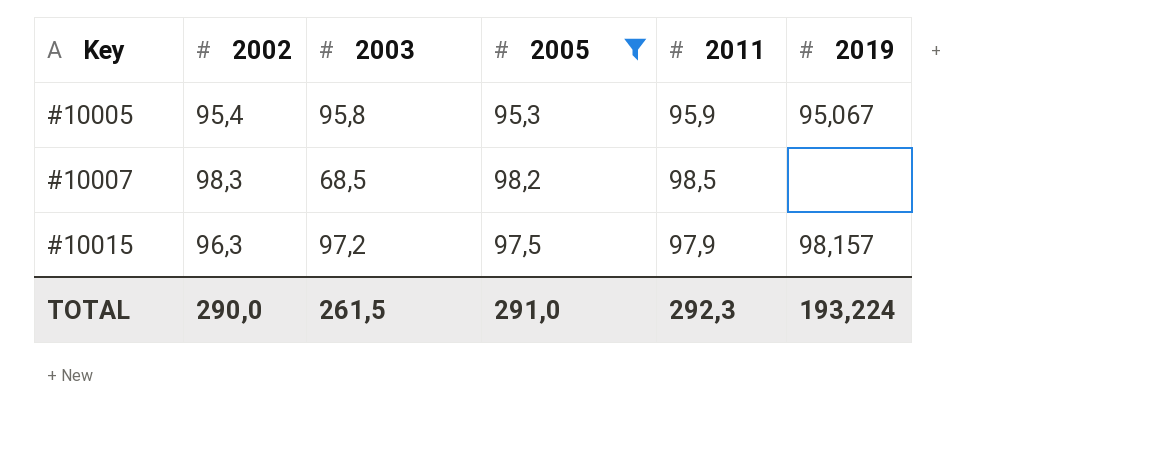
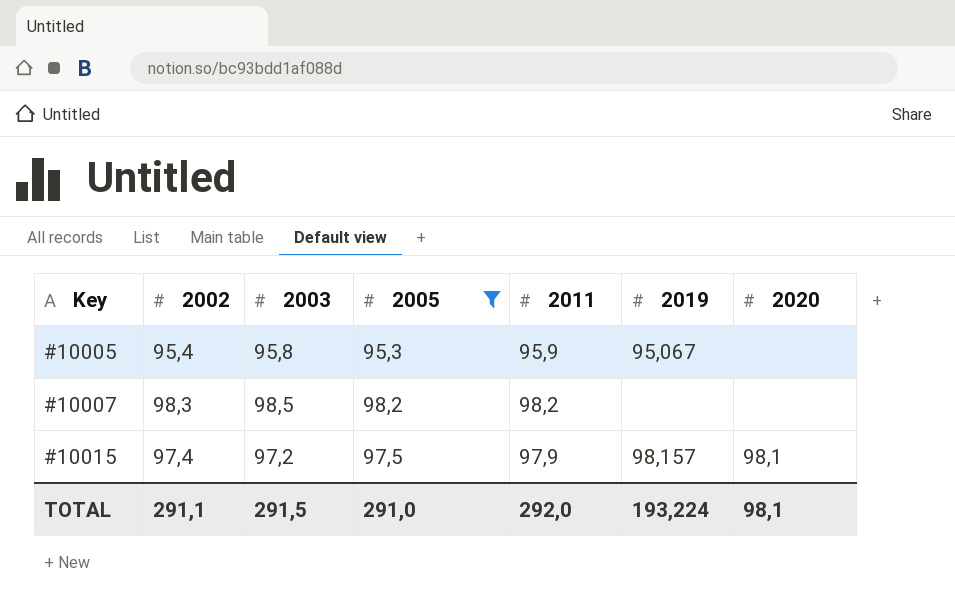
column 2020 | position: none -> 7
#10007 | 2003: 68,5 -> 98,5
#10007 | 2011: 98,5 -> 98,2
#10015 | 2002: 96,3 -> 97,4
TOTAL | 2002: 290,0 -> 291,1
TOTAL | 2003: 261,5 -> 291,5
TOTAL | 2011: 292,3 -> 292,0

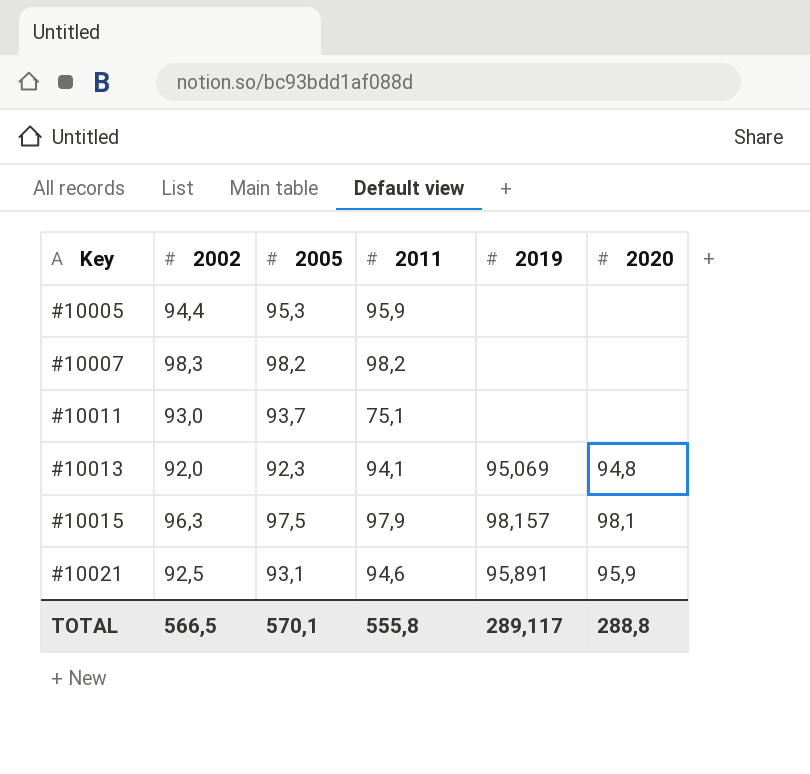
filter: 2005 >= 95,3 -> none
column 2003 | position: 3 -> none
#10005 | 2002: 95,4 -> 94,4
#10005 | 2019: 95,067 -> none
#10015 | 2002: 97,4 -> 96,3
TOTAL | 2002: 291,1 -> 566,5
TOTAL | 2005: 291,0 -> 570,1
TOTAL | 2011: 292,0 -> 555,8
TOTAL | 2019: 193,224 -> 289,117
TOTAL | 2020: 98,1 -> 288,8

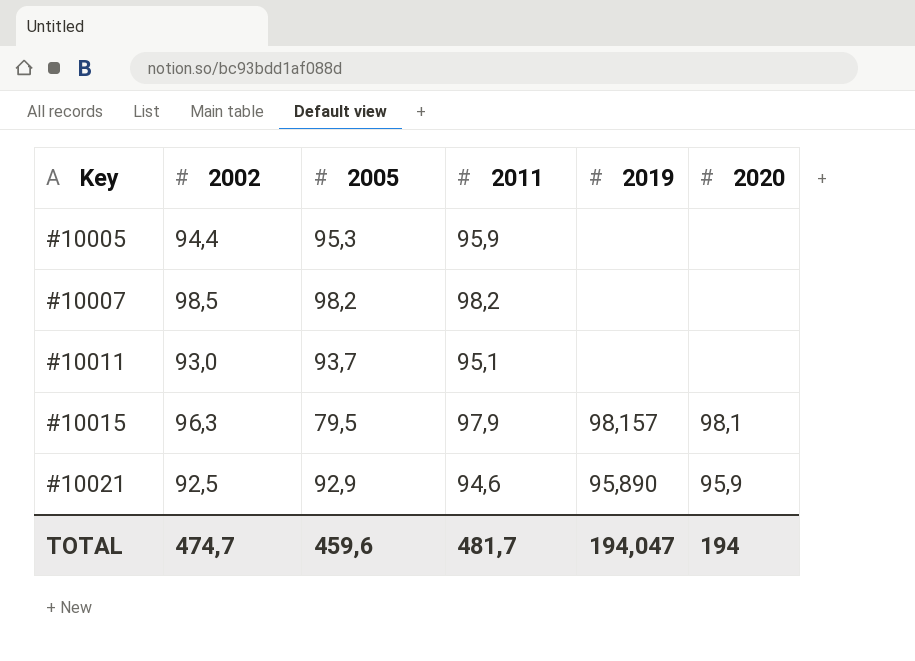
row #10013: 92,0 | 92,3 | 94,1 | 95,069 | 94,8 -> none
#10007 | 2002: 98,3 -> 98,5
#10011 | 2011: 75,1 -> 95,1
#10015 | 2005: 97,5 -> 79,5
#10021 | 2005: 93,1 -> 92,9
#10021 | 2019: 95,891 -> 95,890
TOTAL | 2002: 566,5 -> 474,7
TOTAL | 2005: 570,1 -> 459,6
TOTAL | 2011: 555,8 -> 481,7
TOTAL | 2019: 289,117 -> 194,047
TOTAL | 2020: 288,8 -> 194

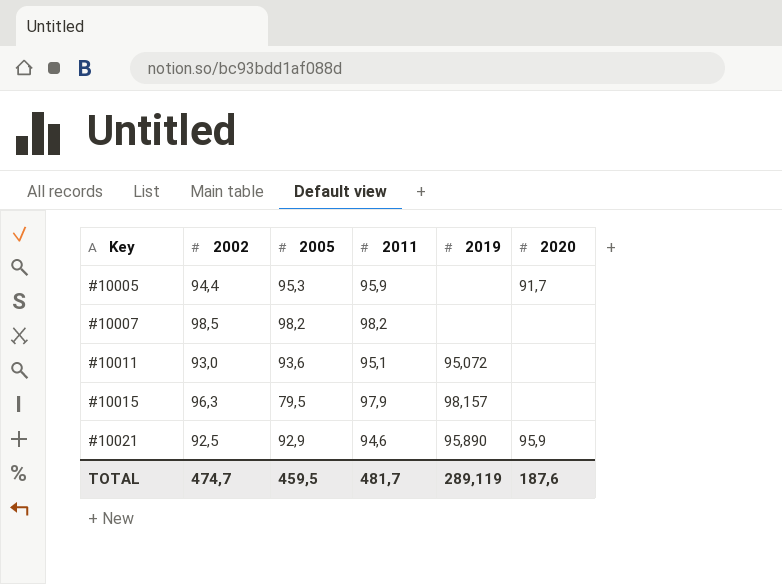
#10005 | 2020: none -> 91,7
#10011 | 2005: 93,7 -> 93,6
#10011 | 2019: none -> 95,072
#10015 | 2020: 98,1 -> none
TOTAL | 2005: 459,6 -> 459,5
TOTAL | 2019: 194,047 -> 289,119
TOTAL | 2020: 194 -> 187,6

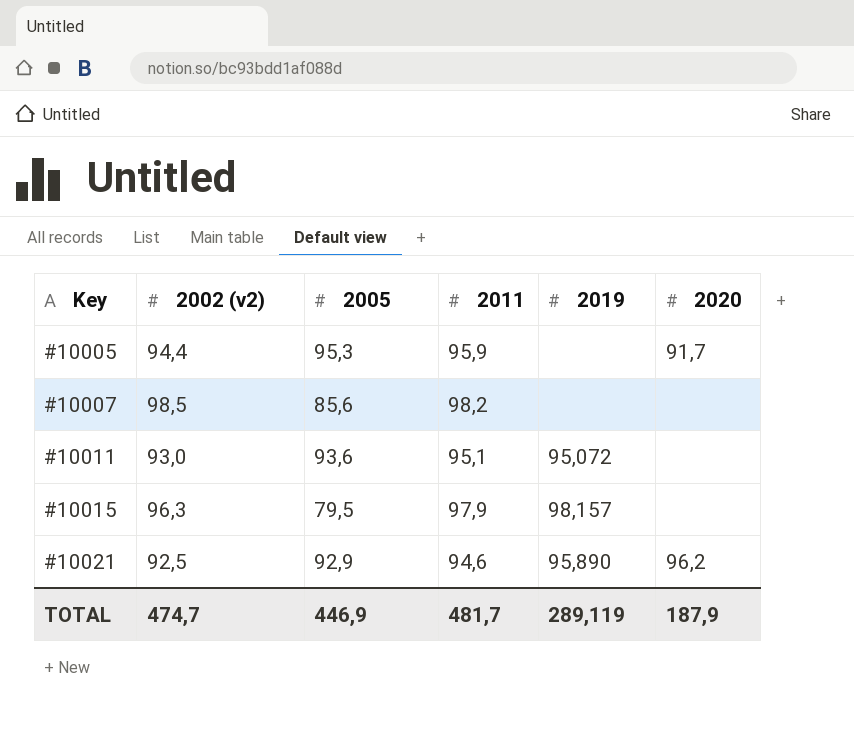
column name: 2002 -> 2002 (v2)
#10007 | 2005: 98,2 -> 85,6
#10021 | 2020: 95,9 -> 96,2
TOTAL | 2005: 459,5 -> 446,9
TOTAL | 2020: 187,6 -> 187,9

